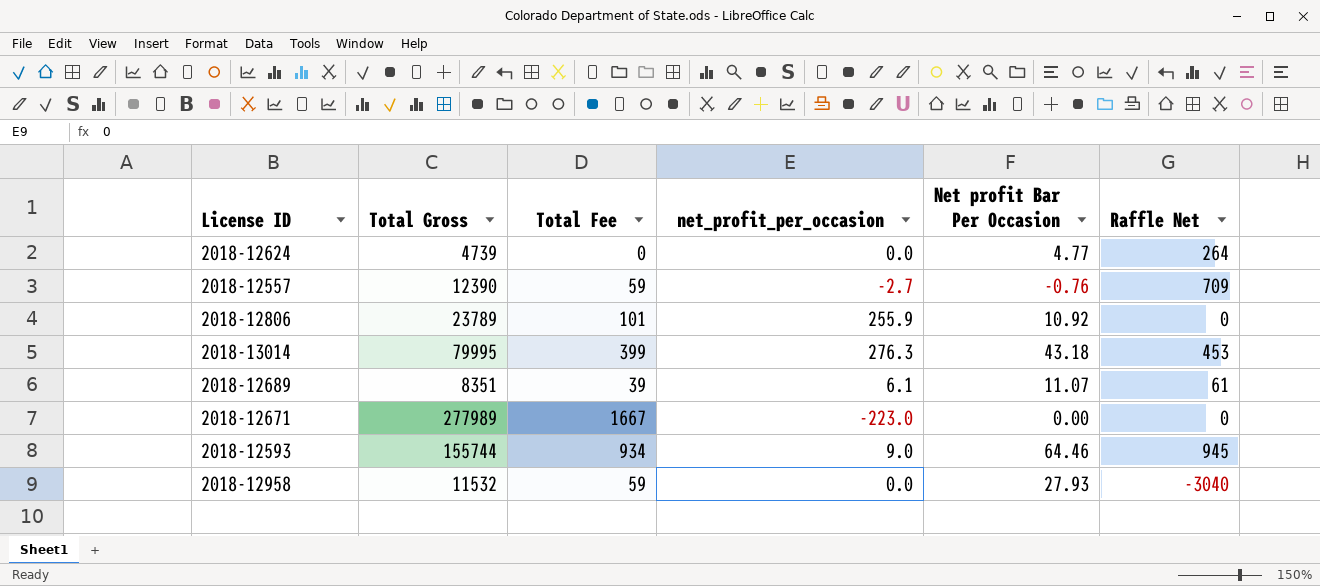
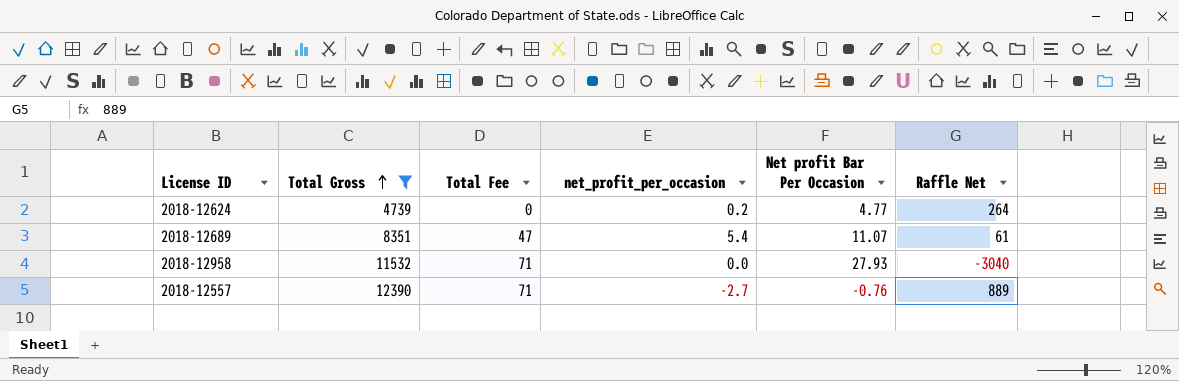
filter: none -> Total Gross <= 12390
row order: none -> Total Gross ascending
2018-12624 | net_profit_per_occasion: 0.0 -> 0.2
2018-12689 | Total Fee: 39 -> 47
2018-12689 | net_profit_per_occasion: 6.1 -> 5.4
2018-12958 | Total Fee: 59 -> 71
2018-12557 | Total Fee: 59 -> 71
2018-12557 | Raffle Net: 709 -> 889

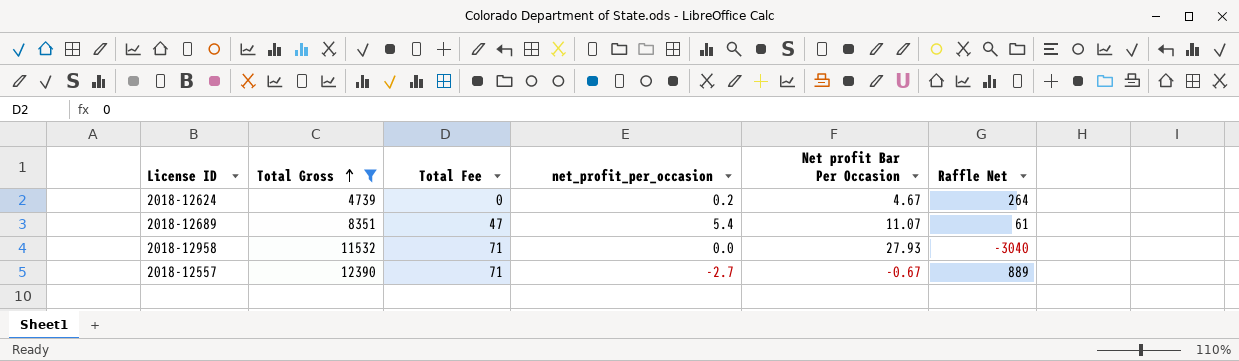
2018-12624 | Net profit Bar Per Occasion: 4.77 -> 4.67
2018-12557 | Net profit Bar Per Occasion: -0.76 -> -0.67

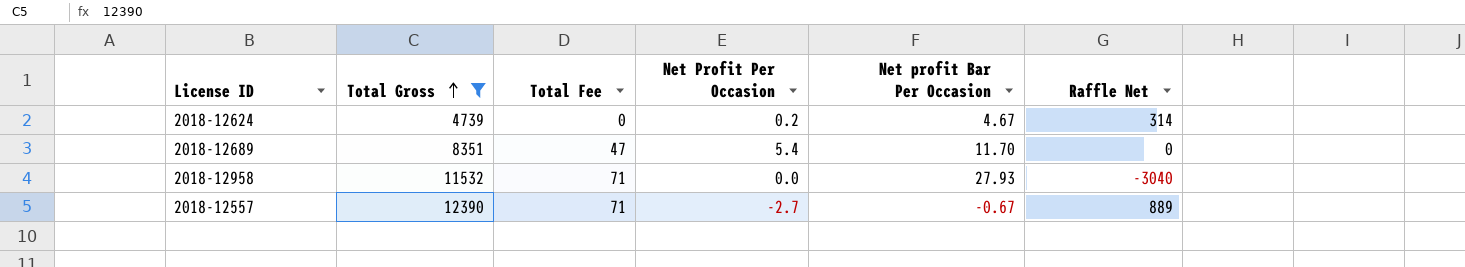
column name: net_profit_per_occasion -> Net Profit Per Occasion
2018-12624 | Raffle Net: 264 -> 314
2018-12689 | Net profit Bar Per Occasion: 11.07 -> 11.70
2018-12689 | Raffle Net: 61 -> 0

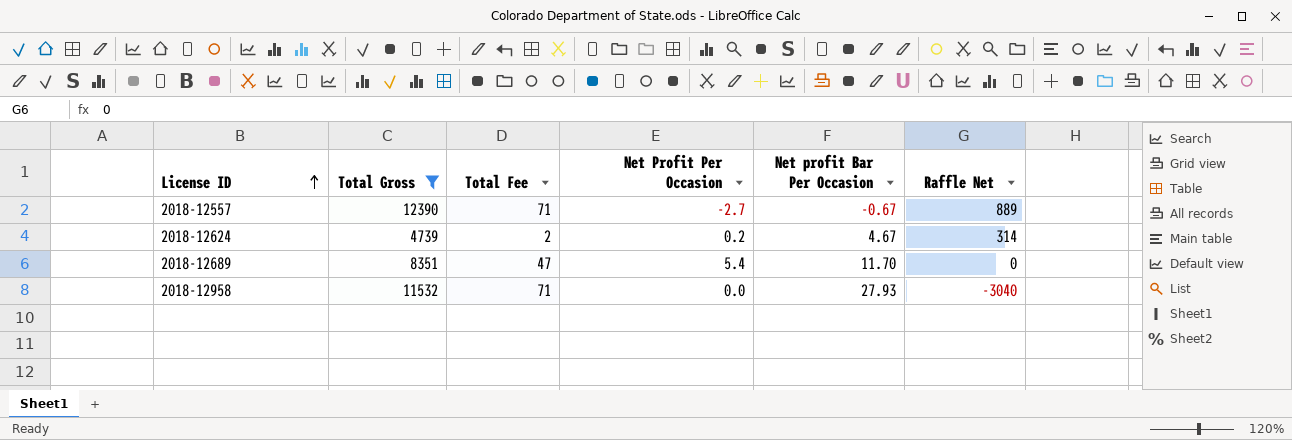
row order: Total Gross ascending -> License ID ascending
2018-12624 | Total Fee: 0 -> 2

